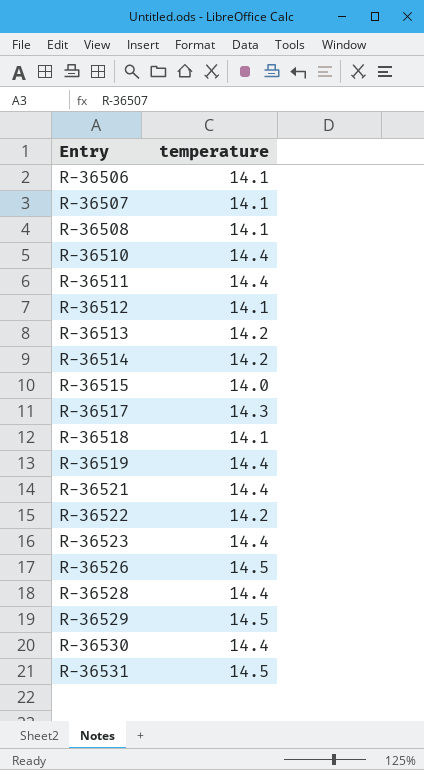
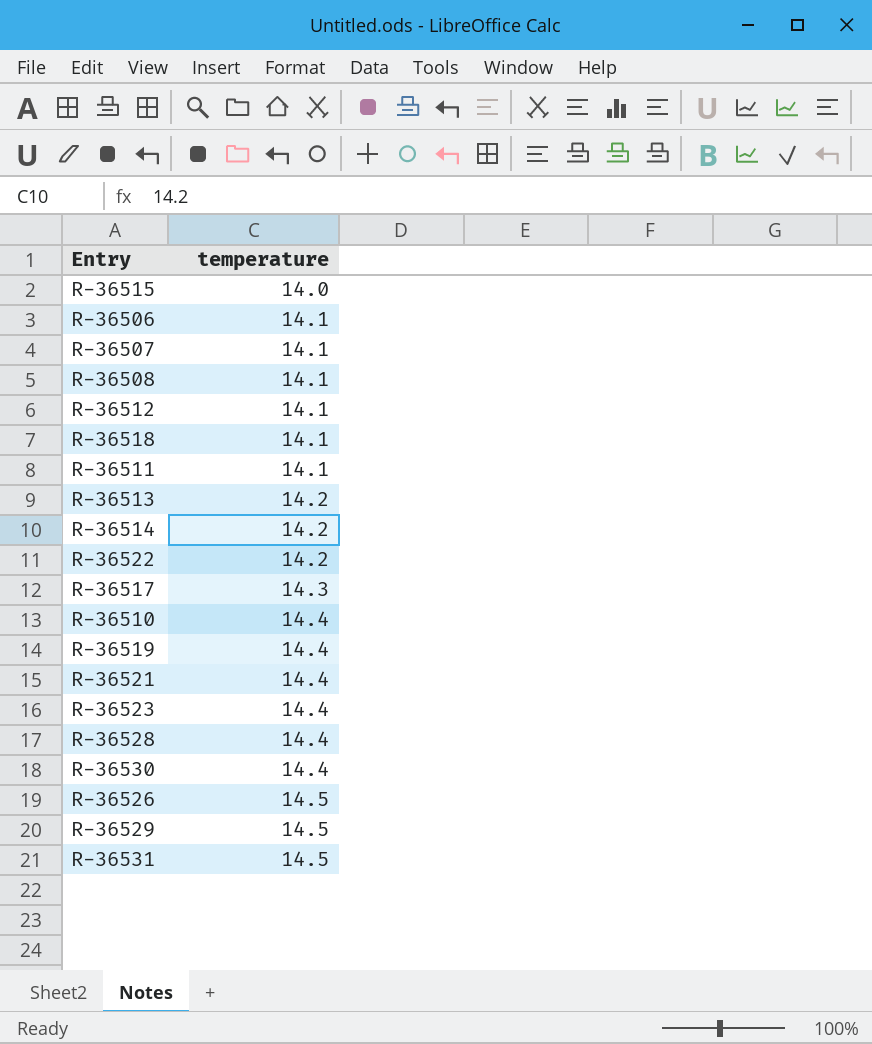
row order: Entry ascending -> temperature ascending
R-36511 | temperature: 14.4 -> 14.1

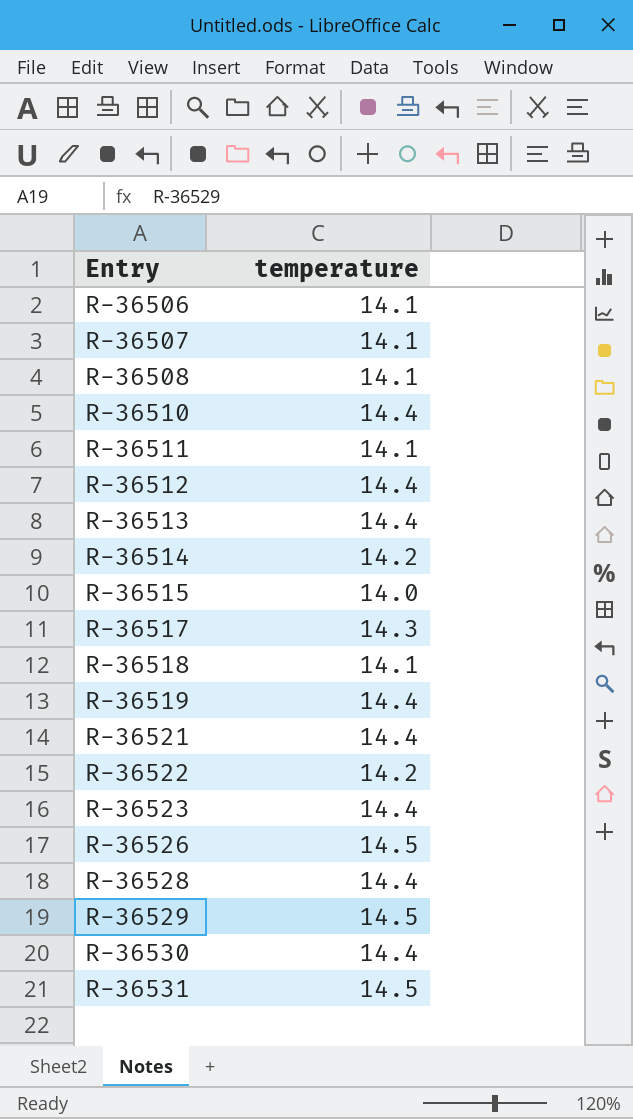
row order: temperature ascending -> Entry ascending
R-36512 | temperature: 14.1 -> 14.4
R-36513 | temperature: 14.2 -> 14.4

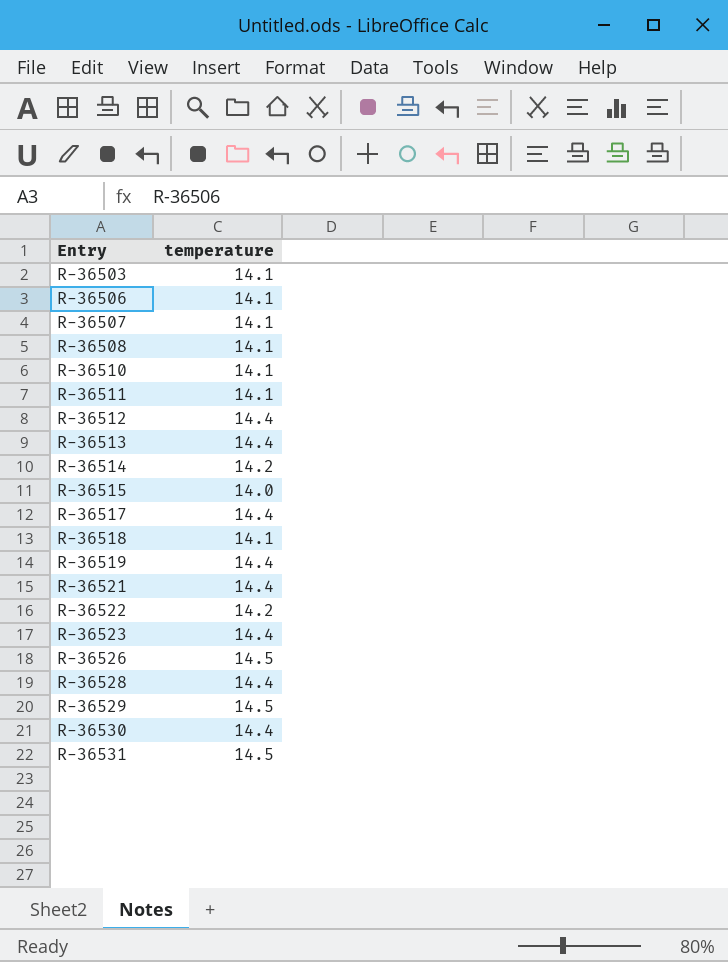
row R-36503: none -> 14.1
R-36510 | temperature: 14.4 -> 14.1
R-36517 | temperature: 14.3 -> 14.4

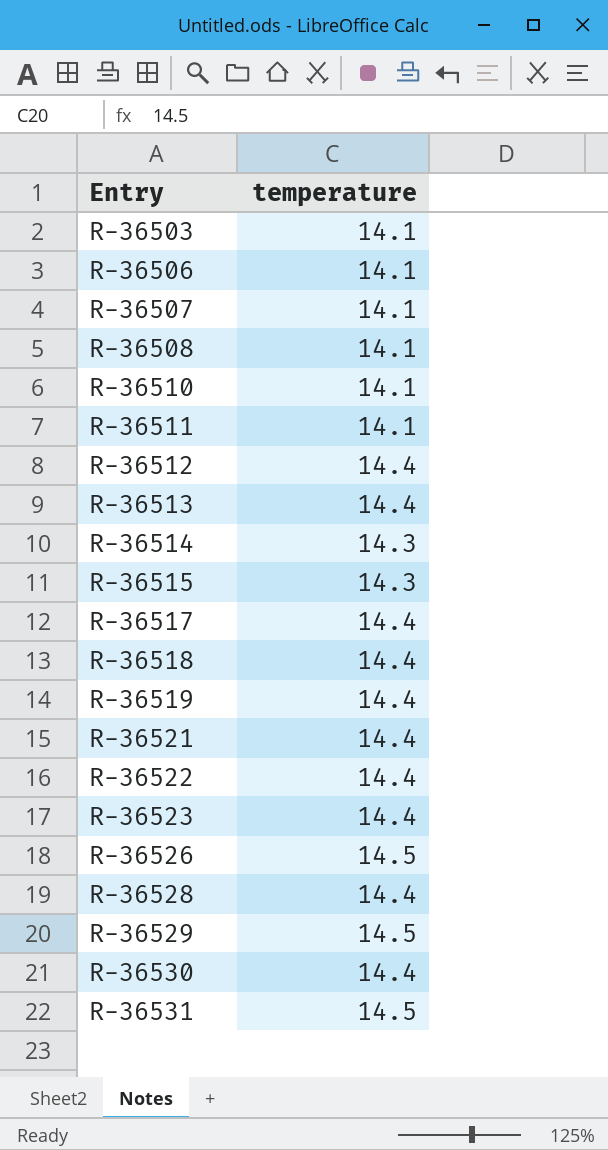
R-36514 | temperature: 14.2 -> 14.3
R-36515 | temperature: 14.0 -> 14.3
R-36518 | temperature: 14.1 -> 14.4
R-36522 | temperature: 14.2 -> 14.4

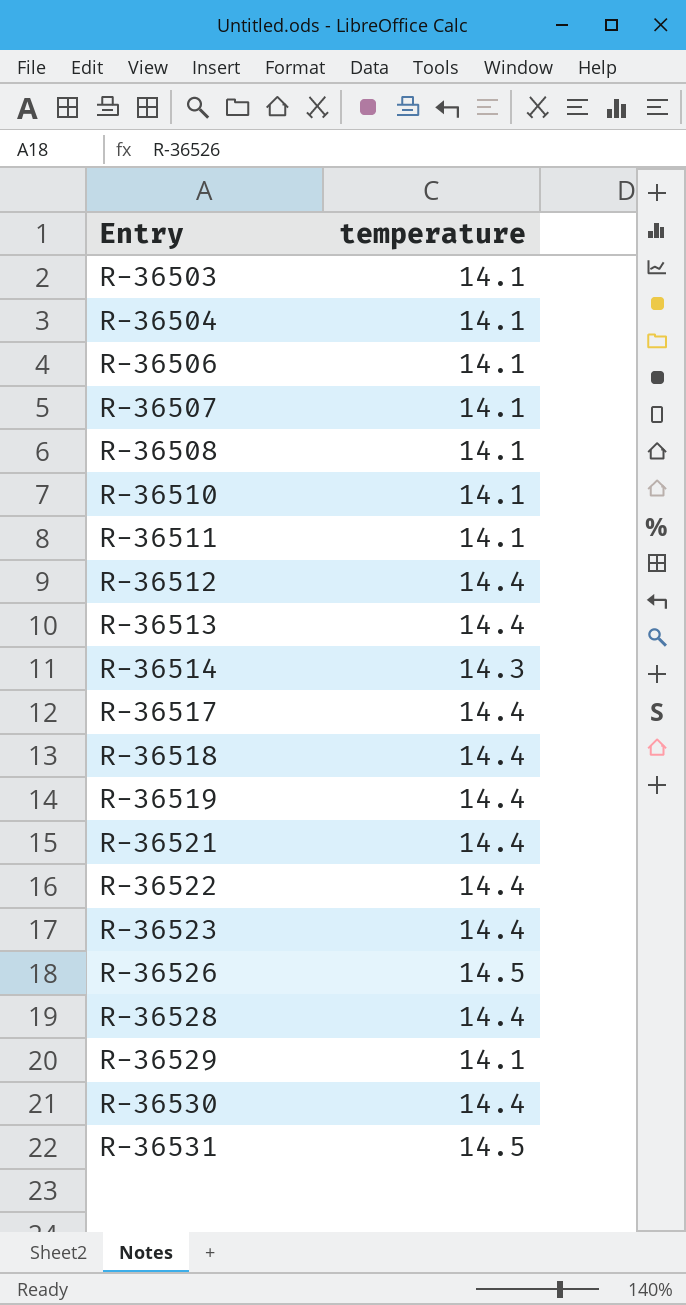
row R-36515: 14.3 -> none
row R-36504: none -> 14.1
R-36529 | temperature: 14.5 -> 14.1

